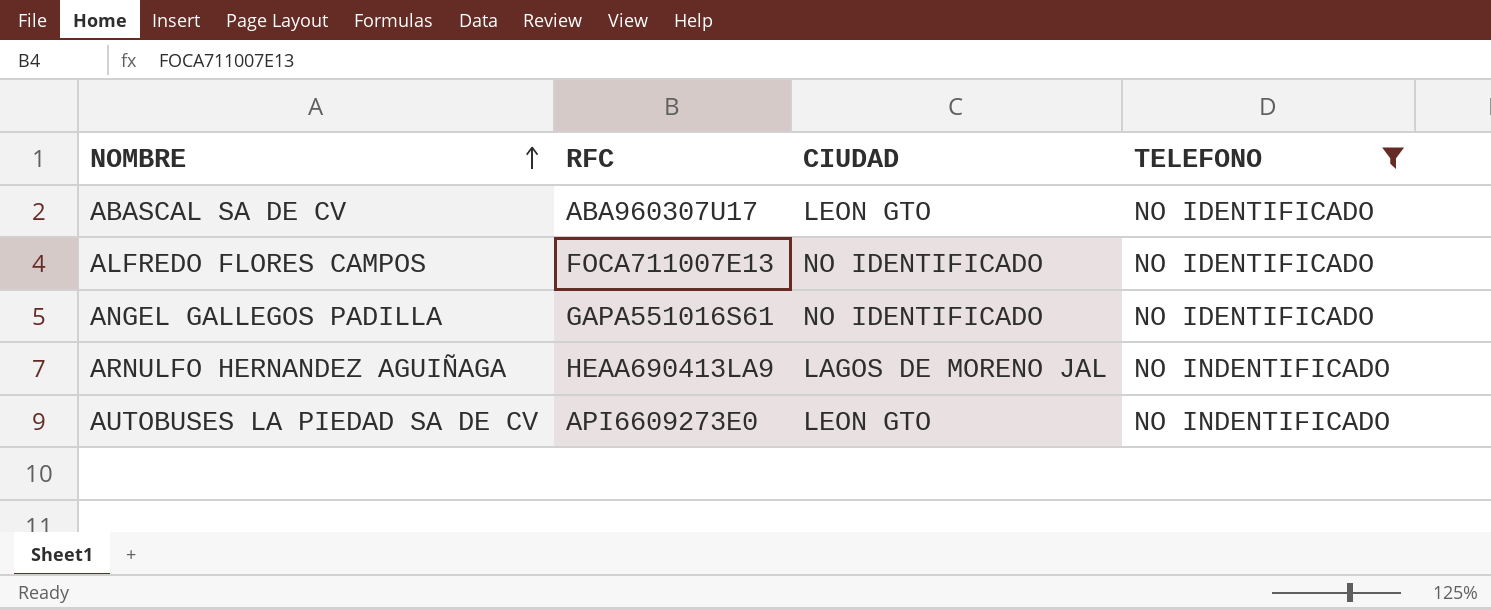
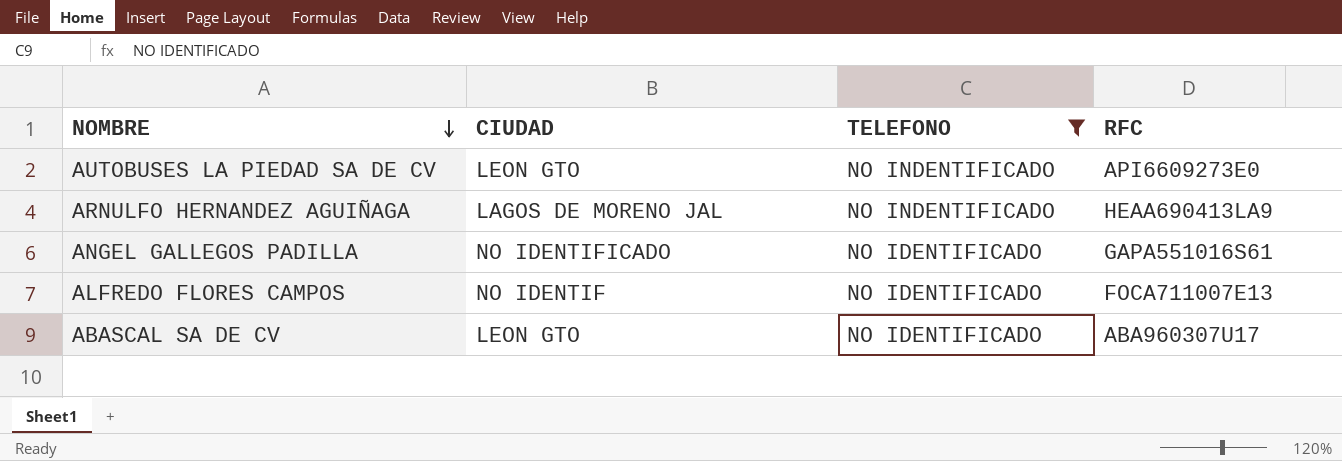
row order: NOMBRE ascending -> NOMBRE descending
column RFC | position: 2 -> 4
ALFREDO FLORES CAMPOS | CIUDAD: NO IDENTIFICADO -> NO IDENTIF

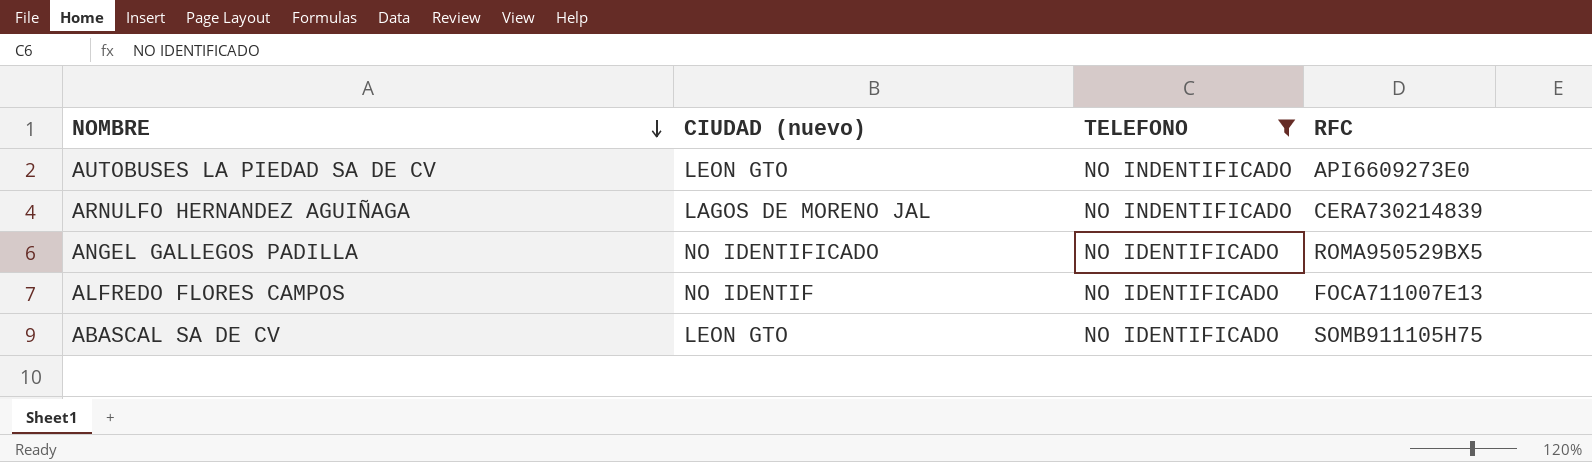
column name: CIUDAD -> CIUDAD (nuevo)
ARNULFO HERNANDEZ AGUIÑAGA | RFC: HEAA690413LA9 -> CERA730214839
ANGEL GALLEGOS PADILLA | RFC: GAPA551016S61 -> ROMA950529BX5
ABASCAL SA DE CV | RFC: ABA960307U17 -> SOMB911105H75

